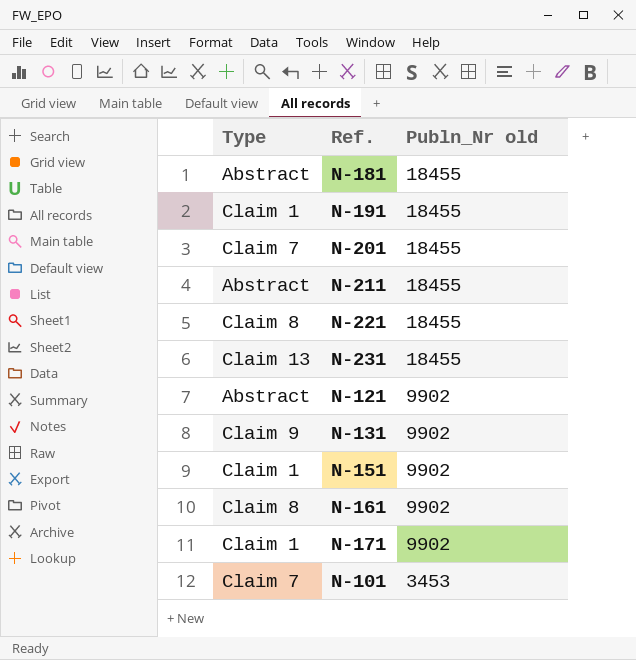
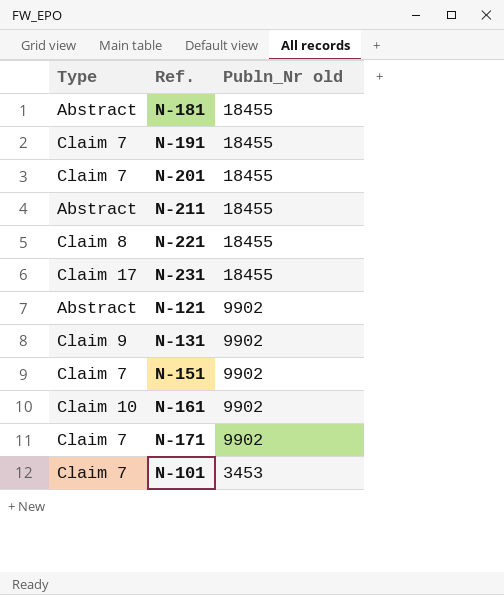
N-191 | Type: Claim 1 -> Claim 7
N-231 | Type: Claim 13 -> Claim 17
N-151 | Type: Claim 1 -> Claim 7
N-161 | Type: Claim 8 -> Claim 10
N-171 | Type: Claim 1 -> Claim 7

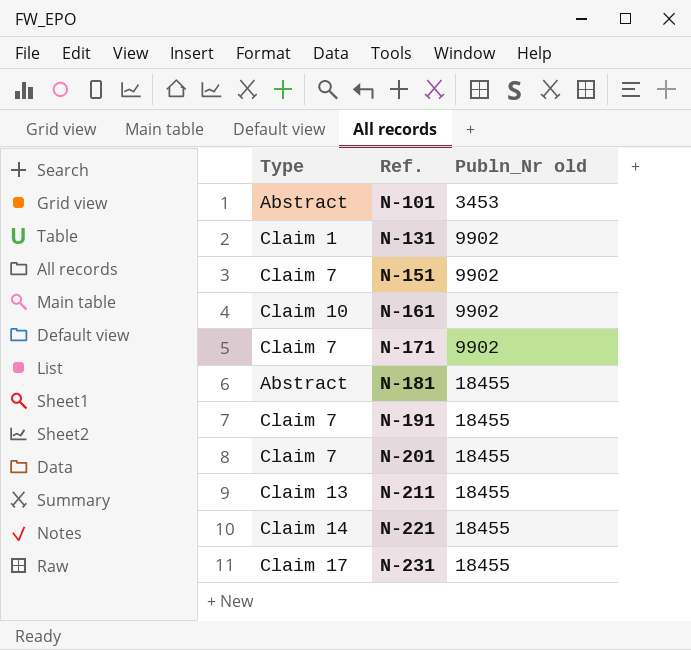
row order: Publn_Nr old descending -> Ref. ascending
row N-121: Abstract | 9902 -> none
N-101 | Type: Claim 7 -> Abstract
N-131 | Type: Claim 9 -> Claim 1
N-211 | Type: Abstract -> Claim 13
N-221 | Type: Claim 8 -> Claim 14

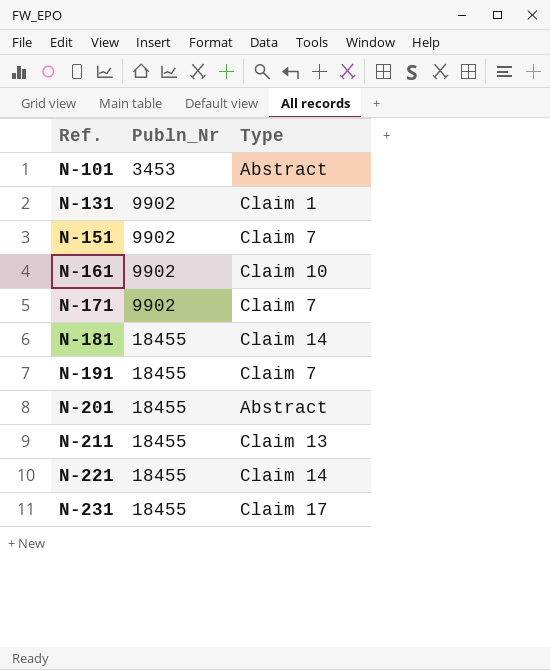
column name: Publn_Nr old -> Publn_Nr
column Type | position: 1 -> 3
N-181 | Type: Abstract -> Claim 14
N-201 | Type: Claim 7 -> Abstract

